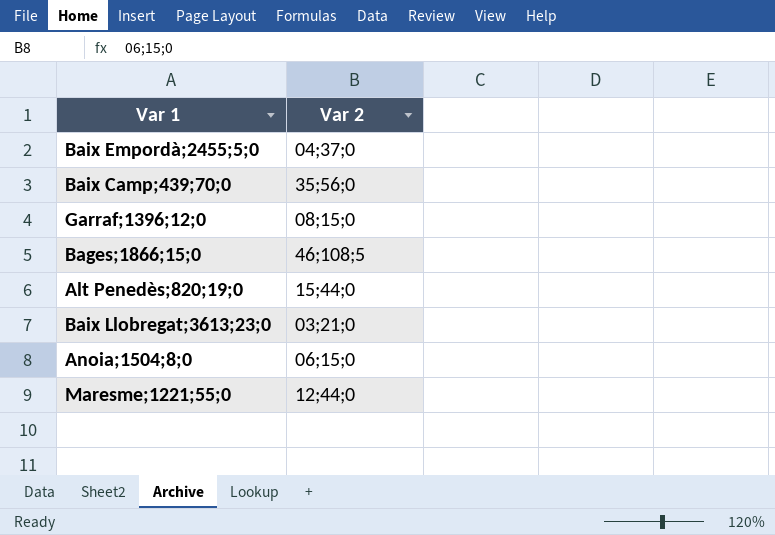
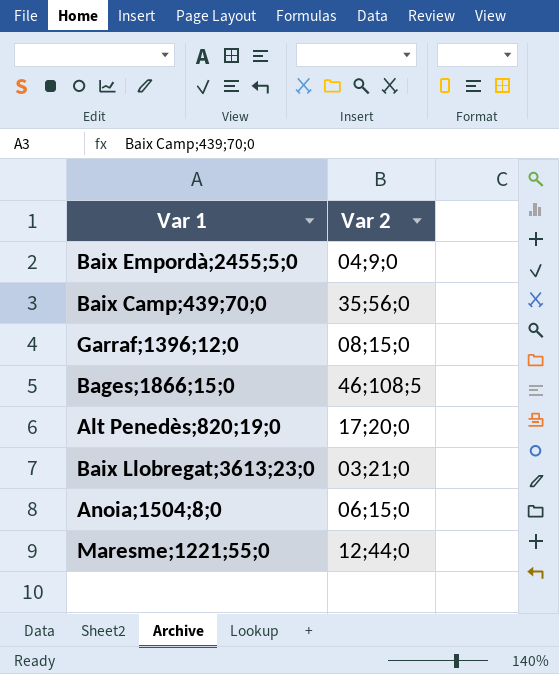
Baix Empordà;2455;5;0 | Var 2: 04;37;0 -> 04;9;0
Alt Penedès;820;19;0 | Var 2: 15;44;0 -> 17;20;0

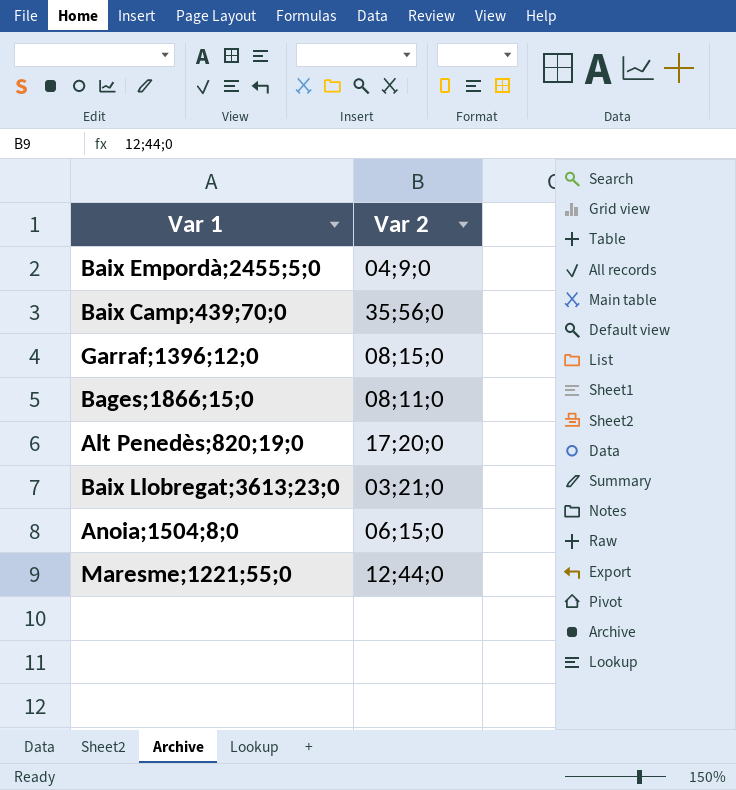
Bages;1866;15;0 | Var 2: 46;108;5 -> 08;11;0

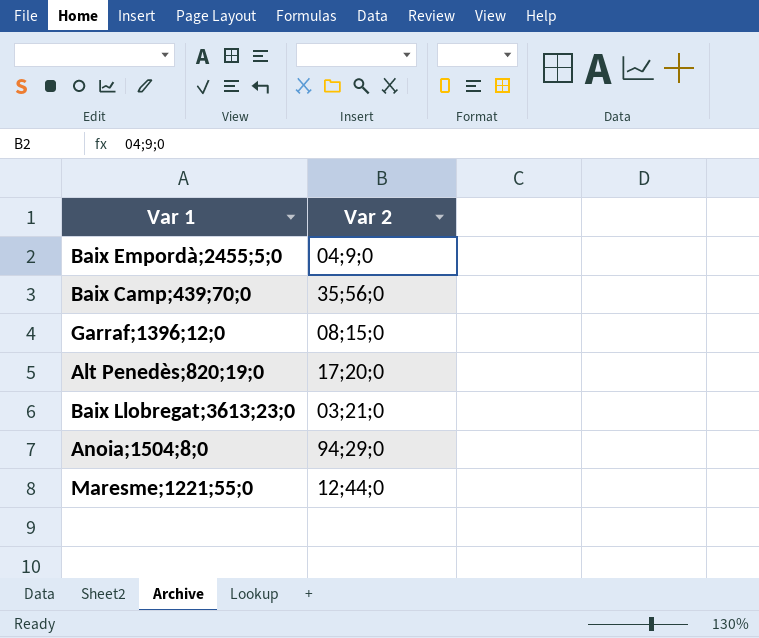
row Bages;1866;15;0: 08;11;0 -> none
Anoia;1504;8;0 | Var 2: 06;15;0 -> 94;29;0

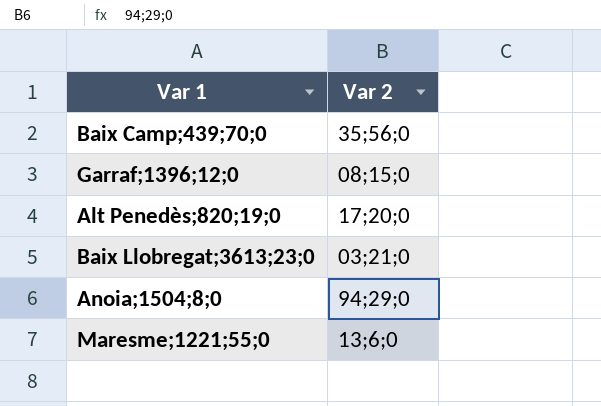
row Baix Empordà;2455;5;0: 04;9;0 -> none
Maresme;1221;55;0 | Var 2: 12;44;0 -> 13;6;0

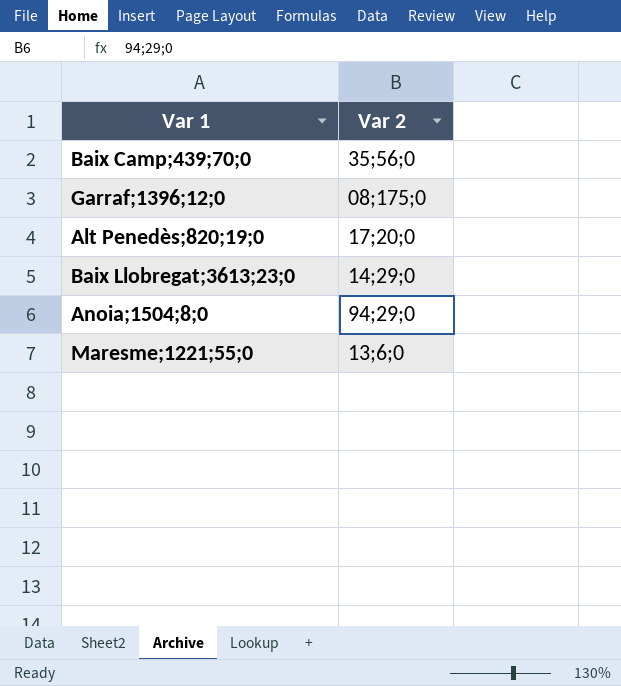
Garraf;1396;12;0 | Var 2: 08;15;0 -> 08;175;0
Baix Llobregat;3613;23;0 | Var 2: 03;21;0 -> 14;29;0

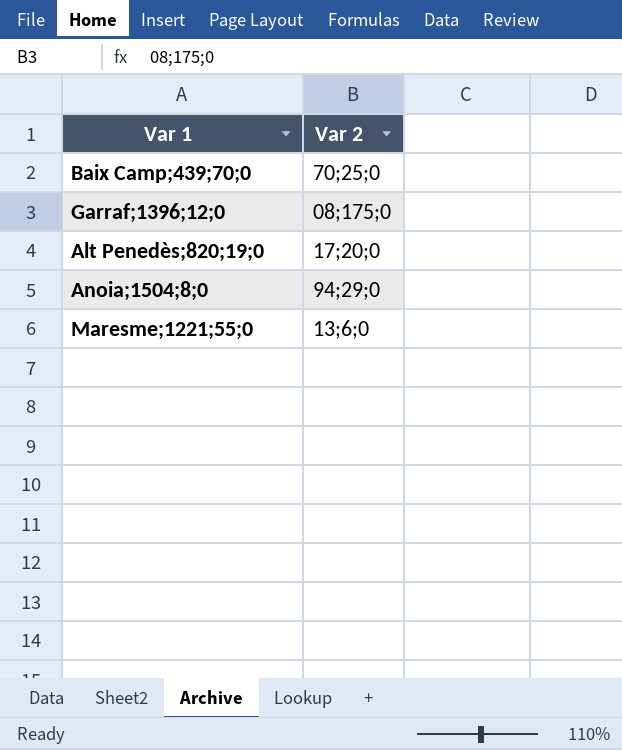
row Baix Llobregat;3613;23;0: 14;29;0 -> none
Baix Camp;439;70;0 | Var 2: 35;56;0 -> 70;25;0

